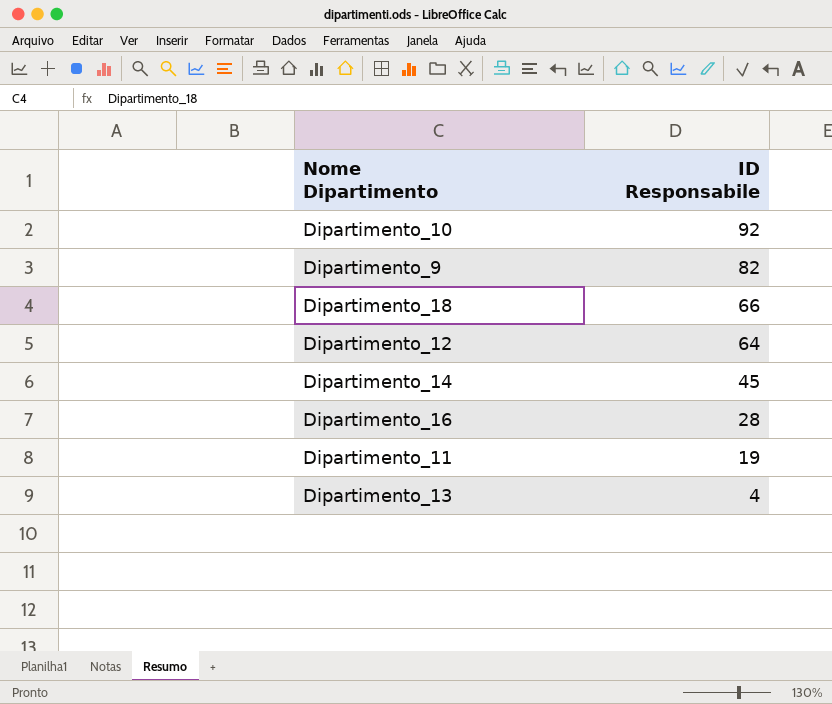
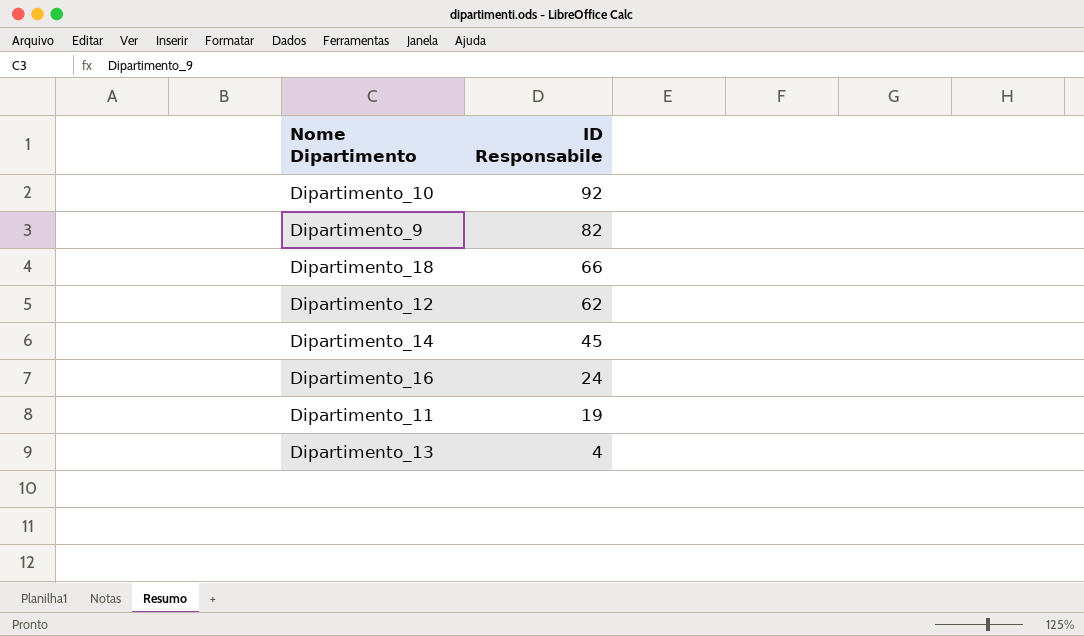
Dipartimento_12 | ID Responsabile: 64 -> 62
Dipartimento_16 | ID Responsabile: 28 -> 24

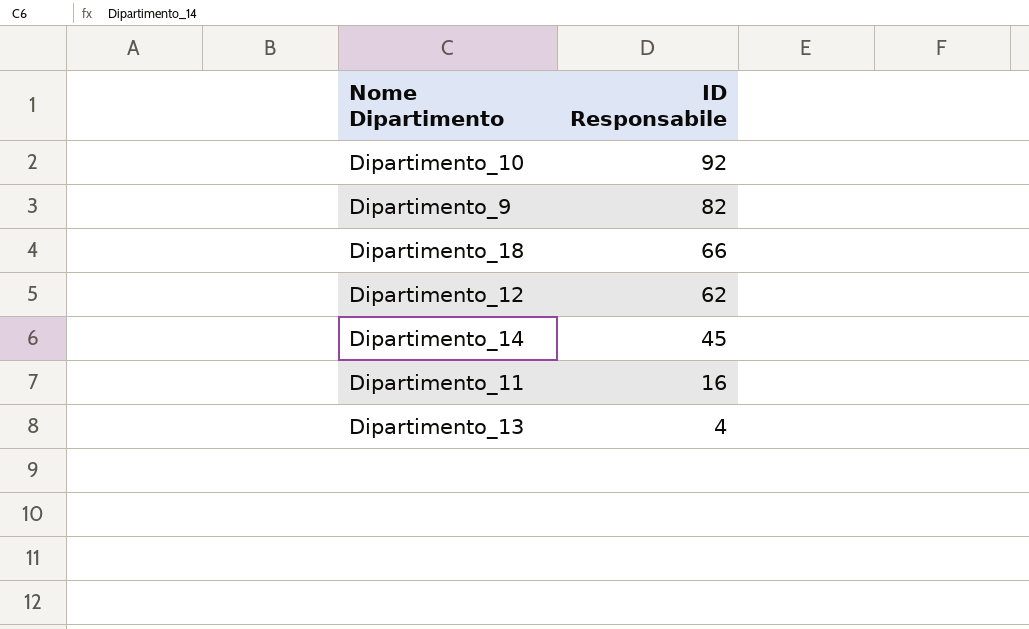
row Dipartimento_16: 24 -> none
Dipartimento_11 | ID Responsabile: 19 -> 16

